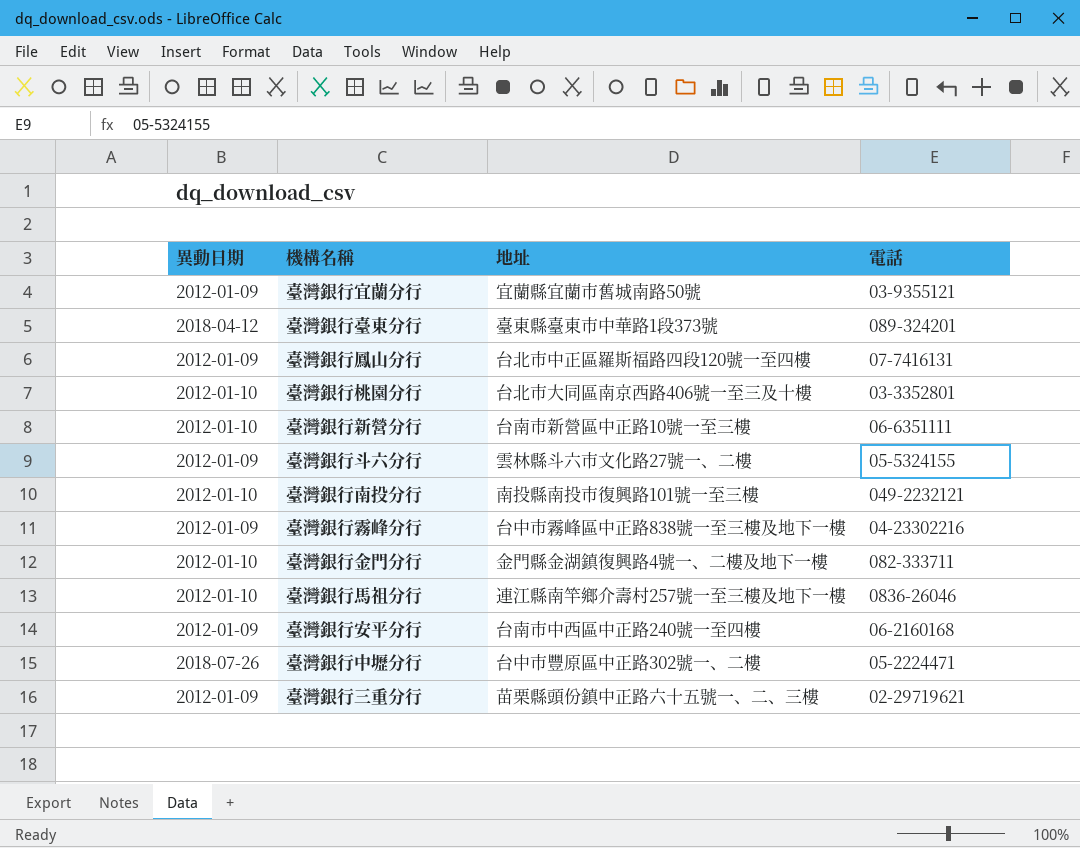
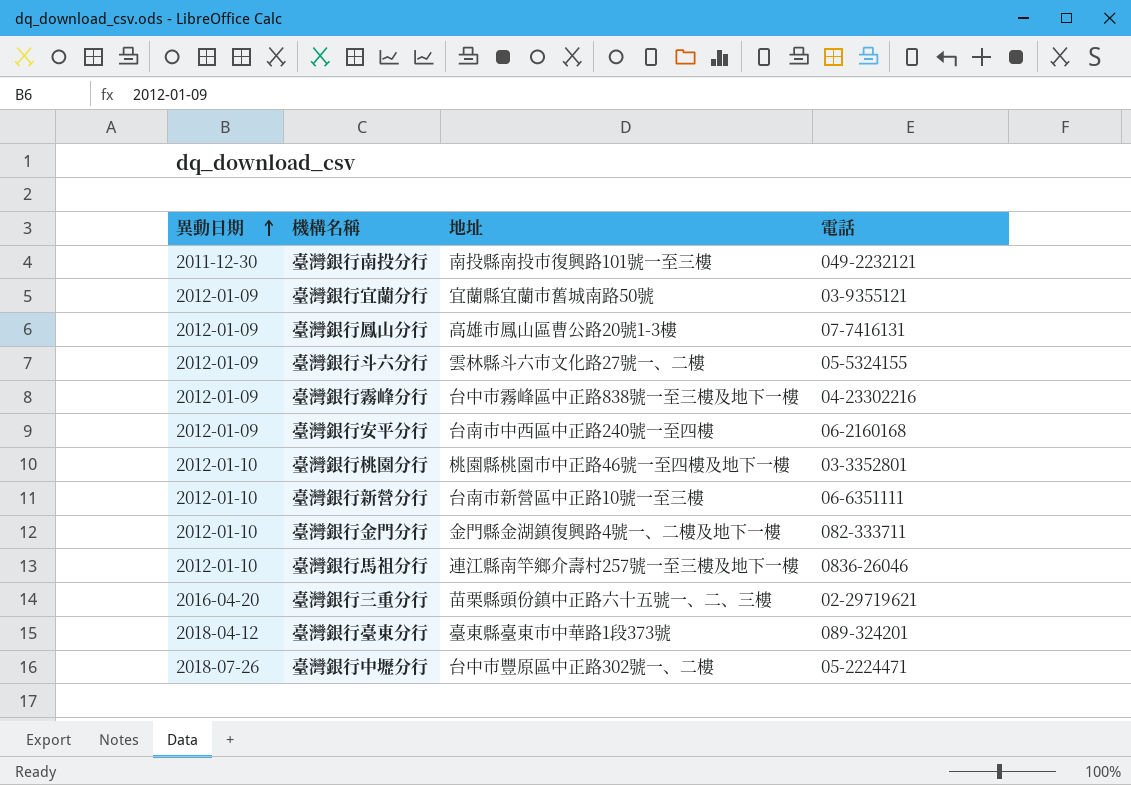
row order: none -> 異動日期 ascending
臺灣銀行南投分行 | 異動日期: 2012-01-10 -> 2011-12-30
臺灣銀行鳳山分行 | 地址: 台北市中正區羅斯福路四段120號一至四樓 -> 高雄市鳳山區曹公路20號1-3樓
臺灣銀行桃園分行 | 地址: 台北市大同區南京西路406號一至三及十樓 -> 桃園縣桃園市中正路46號一至四樓及地下一樓
臺灣銀行三重分行 | 異動日期: 2012-01-09 -> 2016-04-20

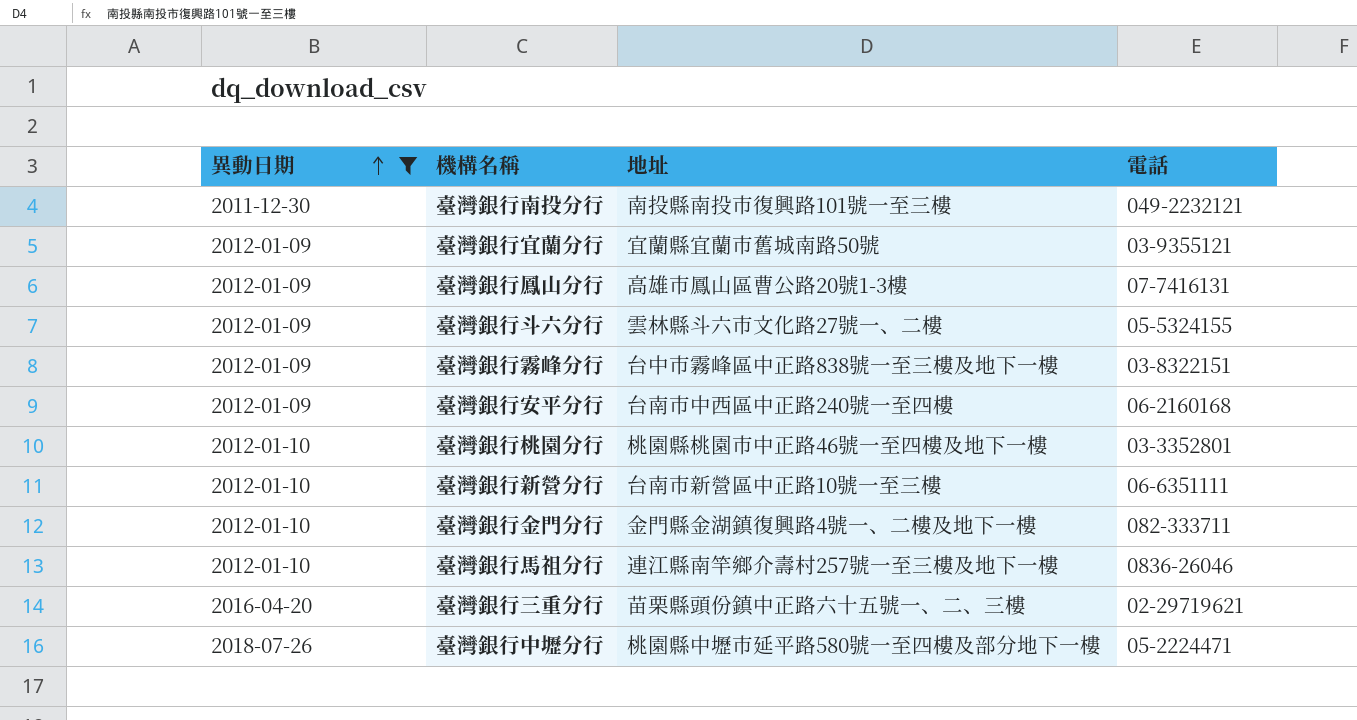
filter: none -> 異動日期 != 2018-04-12
臺灣銀行霧峰分行 | 電話: 04-23302216 -> 03-8322151
臺灣銀行中壢分行 | 地址: 台中市豐原區中正路302號一、二樓 -> 桃園縣中壢市延平路580號一至四樓及部分地下一樓

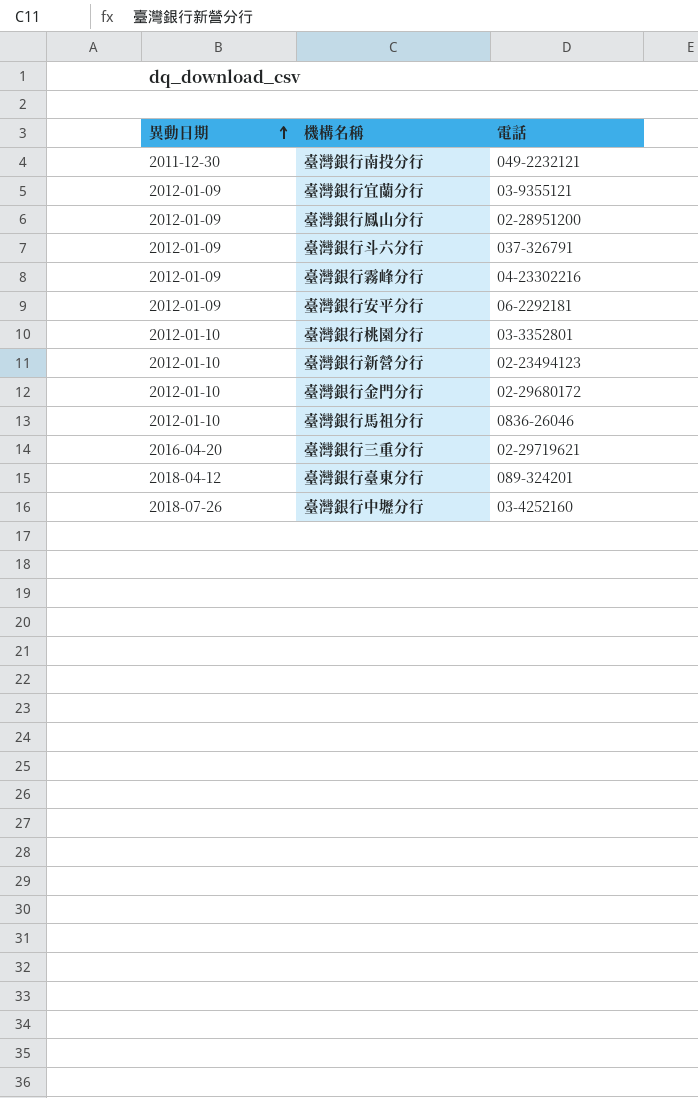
filter: 異動日期 != 2018-04-12 -> none
column 地址 | position: 3 -> none
臺灣銀行鳳山分行 | 電話: 07-7416131 -> 02-28951200
臺灣銀行斗六分行 | 電話: 05-5324155 -> 037-326791
臺灣銀行霧峰分行 | 電話: 03-8322151 -> 04-23302216
臺灣銀行安平分行 | 電話: 06-2160168 -> 06-2292181
臺灣銀行新營分行 | 電話: 06-6351111 -> 02-23494123
臺灣銀行金門分行 | 電話: 082-333711 -> 02-29680172
臺灣銀行中壢分行 | 電話: 05-2224471 -> 03-4252160

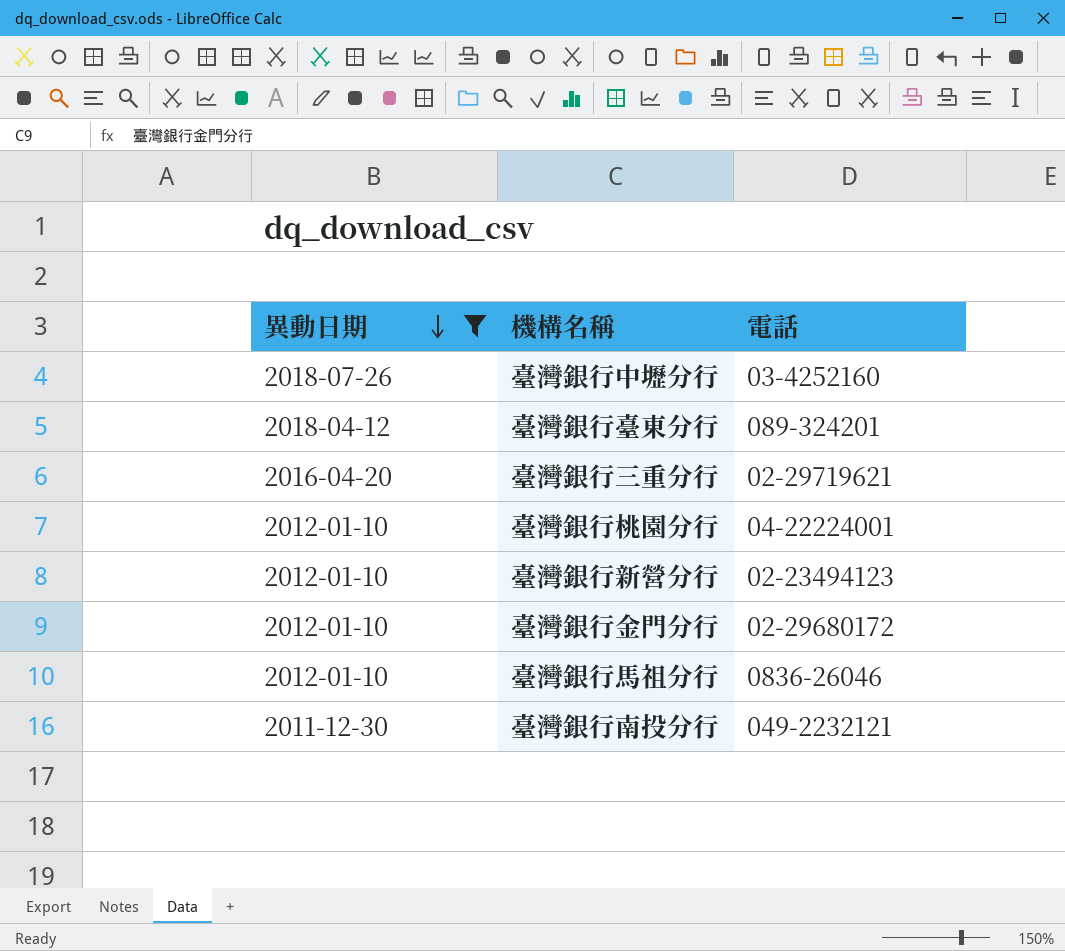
filter: none -> 異動日期 != 2012-01-09
row order: 異動日期 ascending -> 異動日期 descending
臺灣銀行桃園分行 | 電話: 03-3352801 -> 04-22224001

